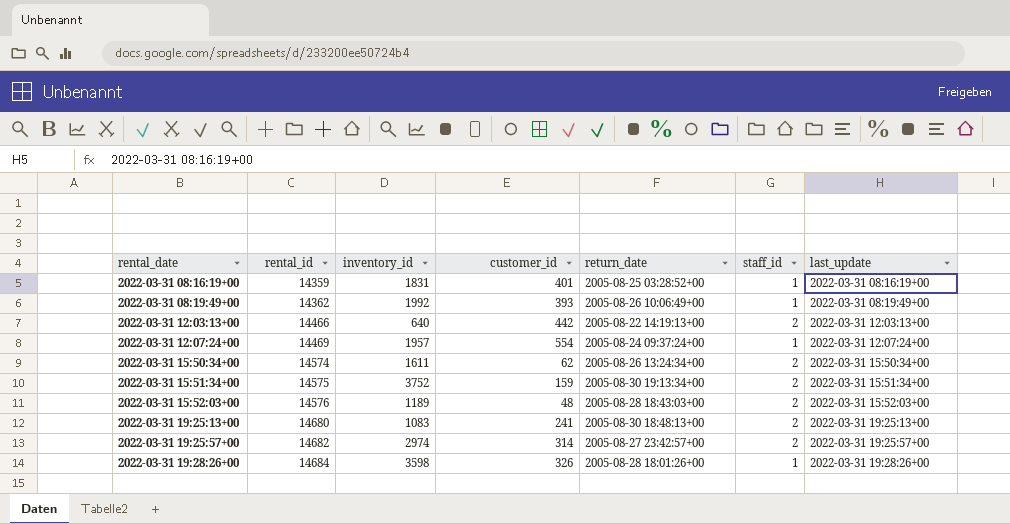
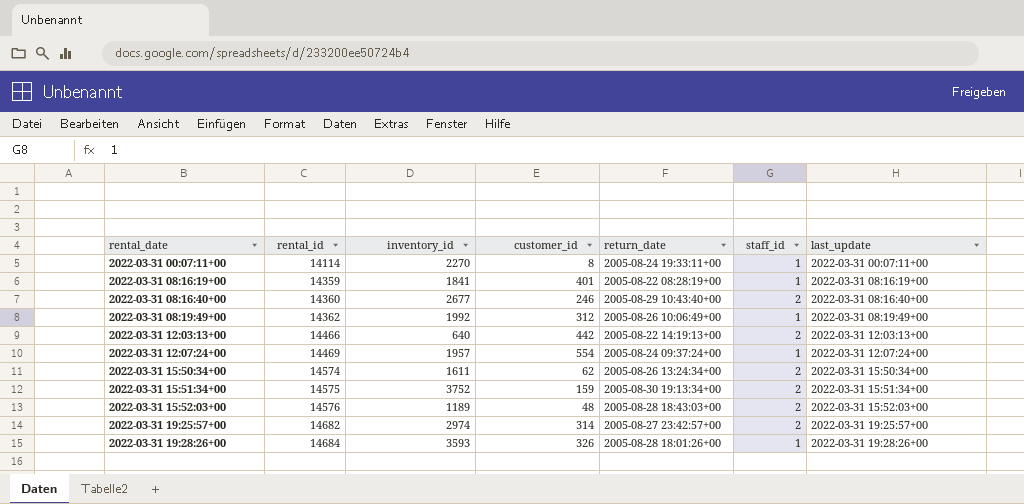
row 2022-03-31 19:25:13+00: 14680 | 1083 | 241 | 2005-08-30 18:48:13+00 | 2 | 2022-03-31 19:25:13+00 -> none
row 2022-03-31 00:07:11+00: none -> 14114 | 2270 | 8 | 2005-08-24 19:33:11+00 | 1 | 2022-03-31 00:07:11+00
2022-03-31 08:16:19+00 | inventory_id: 1831 -> 1841
2022-03-31 08:16:19+00 | return_date: 2005-08-25 03:28:52+00 -> 2005-08-22 08:28:19+00
row 2022-03-31 08:16:40+00: none -> 14360 | 2677 | 246 | 2005-08-29 10:43:40+00 | 2 | 2022-03-31 08:16:40+00
2022-03-31 08:19:49+00 | customer_id: 393 -> 312
2022-03-31 19:28:26+00 | inventory_id: 3598 -> 3593

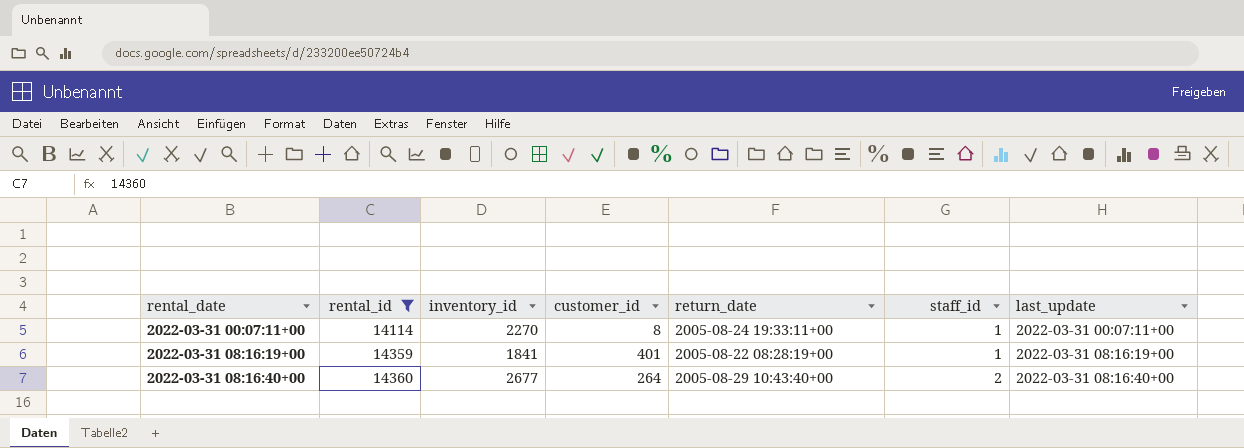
filter: none -> rental_id <= 14360
2022-03-31 08:16:40+00 | customer_id: 246 -> 264

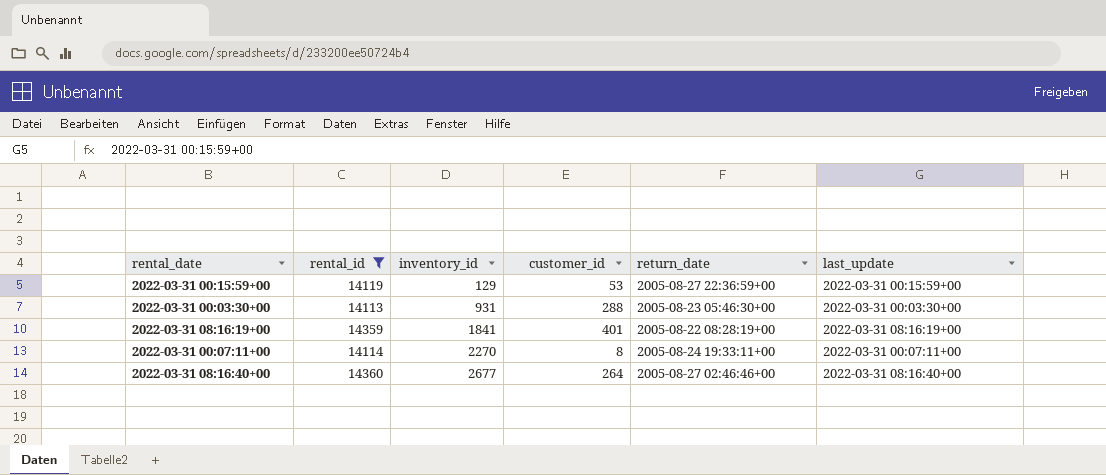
row order: rental_date ascending -> inventory_id ascending
column staff_id | position: 6 -> none
row 2022-03-31 00:15:59+00: none -> 14119 | 129 | 53 | 2005-08-27 22:36:59+00 | 2022-03-31 00:15:59+00
row 2022-03-31 00:03:30+00: none -> 14113 | 931 | 288 | 2005-08-23 05:46:30+00 | 2022-03-31 00:03:30+00
2022-03-31 08:16:40+00 | return_date: 2005-08-29 10:43:40+00 -> 2005-08-27 02:46:46+00

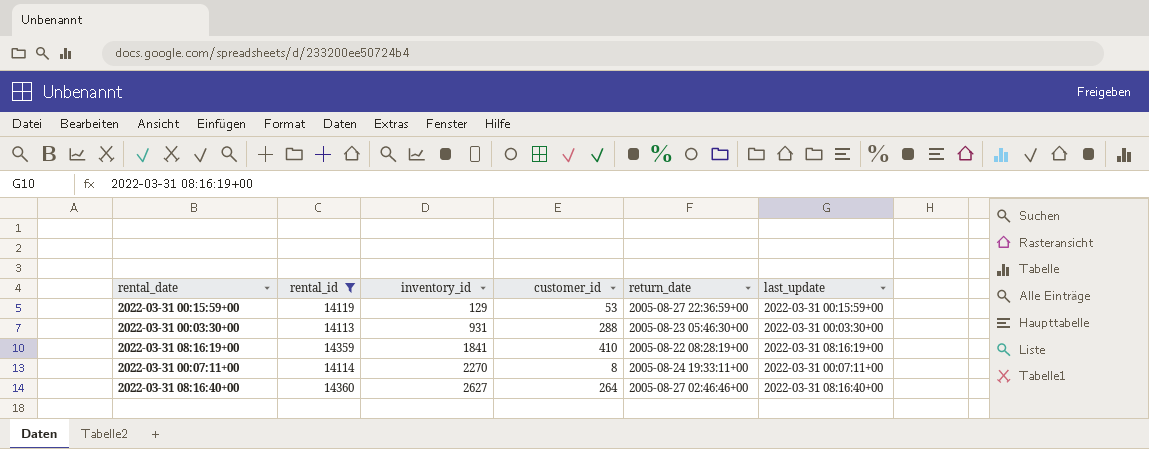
2022-03-31 08:16:19+00 | customer_id: 401 -> 410
2022-03-31 08:16:40+00 | inventory_id: 2677 -> 2627

